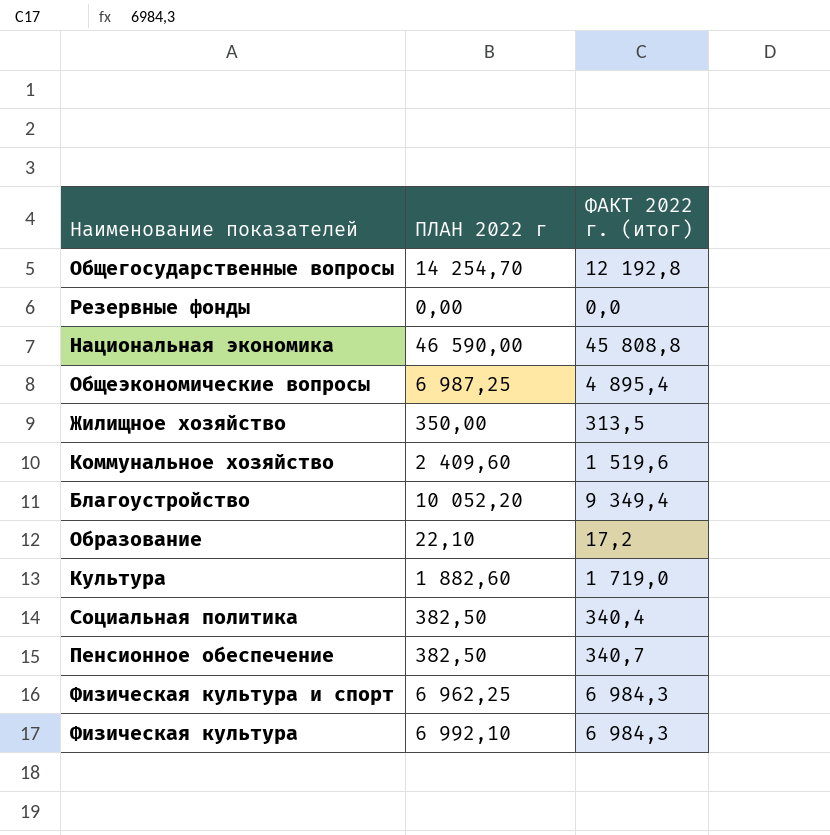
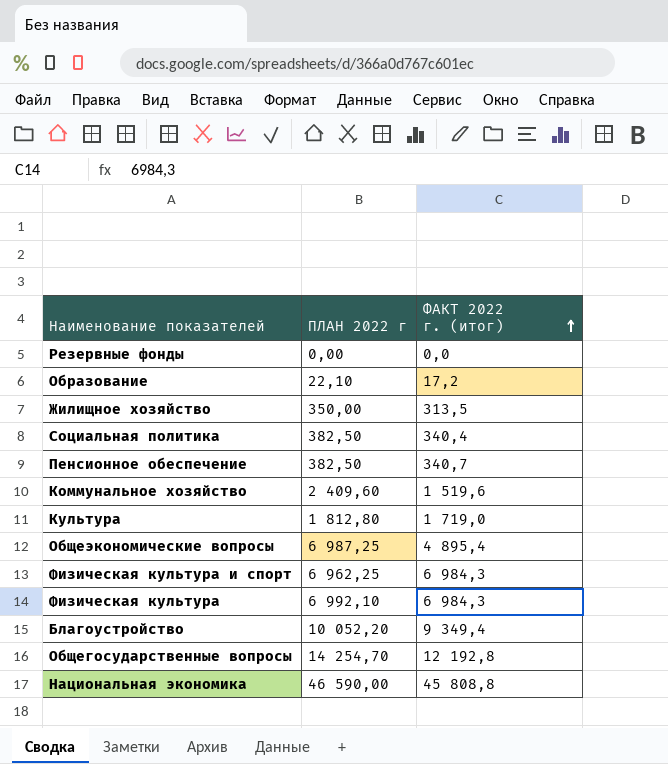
row order: none -> ФАКТ 2022 г. (итог) ascending
Культура | ПЛАН 2022 г: 1 882,60 -> 1 812,80

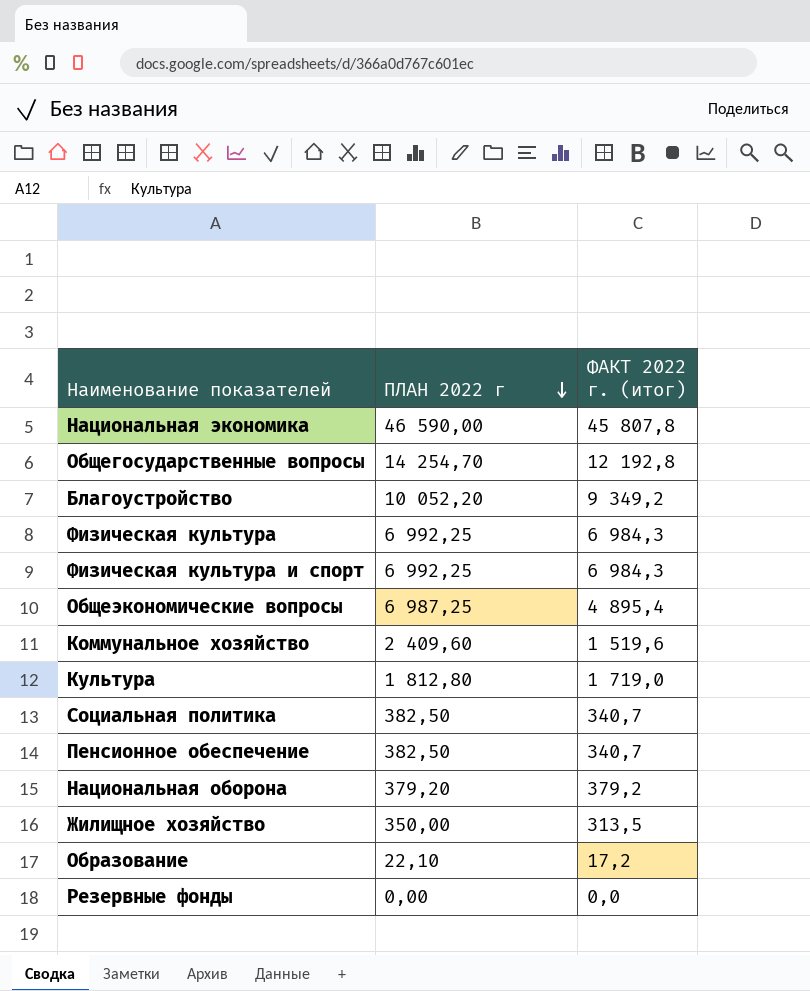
row order: ФАКТ 2022 г. (итог) ascending -> ПЛАН 2022 г descending
Национальная экономика | ФАКТ 2022 г. (итог): 45 808,8 -> 45 807,8
Благоустройство | ФАКТ 2022 г. (итог): 9 349,4 -> 9 349,2
Физическая культура | ПЛАН 2022 г: 6 992,10 -> 6 992,25
Физическая культура и спорт | ПЛАН 2022 г: 6 962,25 -> 6 992,25
Социальная политика | ФАКТ 2022 г. (итог): 340,4 -> 340,7
row Национальная оборона: none -> 379,20 | 379,2

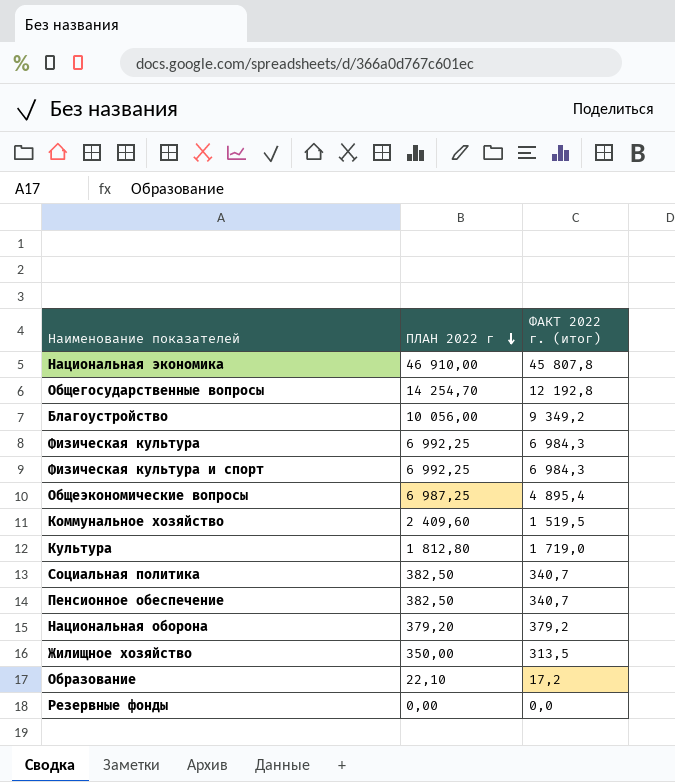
Национальная экономика | ПЛАН 2022 г: 46 590,00 -> 46 910,00
Благоустройство | ПЛАН 2022 г: 10 052,20 -> 10 056,00
Коммунальное хозяйство | ФАКТ 2022 г. (итог): 1 519,6 -> 1 519,5

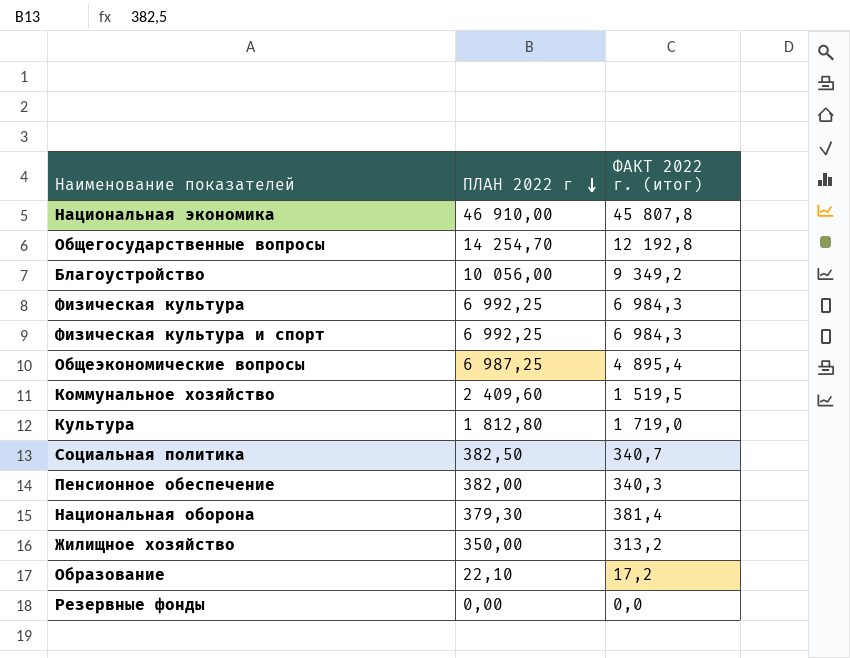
Пенсионное обеспечение | ПЛАН 2022 г: 382,50 -> 382,00
Пенсионное обеспечение | ФАКТ 2022 г. (итог): 340,7 -> 340,3
Национальная оборона | ПЛАН 2022 г: 379,20 -> 379,30
Национальная оборона | ФАКТ 2022 г. (итог): 379,2 -> 381,4
Жилищное хозяйство | ФАКТ 2022 г. (итог): 313,5 -> 313,2

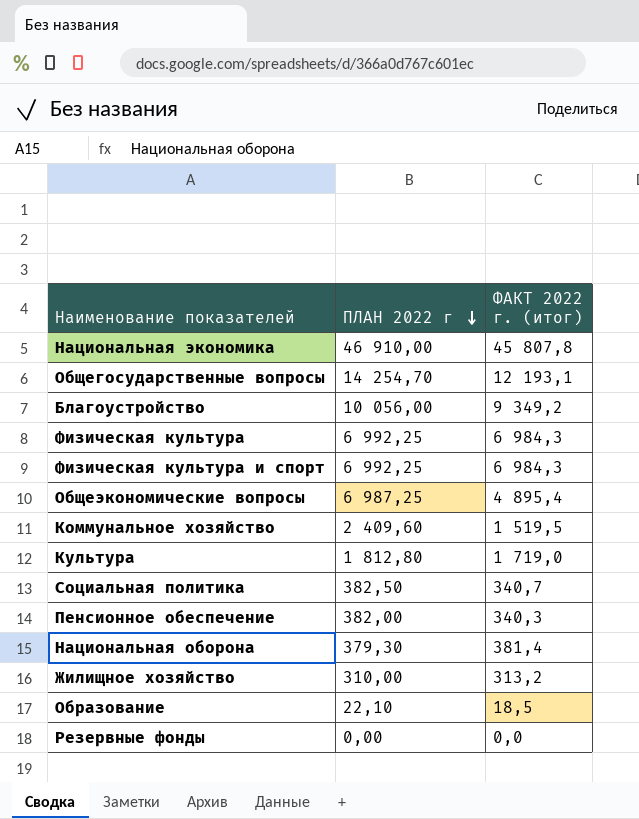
Общегосударственные вопросы | ФАКТ 2022 г. (итог): 12 192,8 -> 12 193,1
Жилищное хозяйство | ПЛАН 2022 г: 350,00 -> 310,00
Образование | ФАКТ 2022 г. (итог): 17,2 -> 18,5

